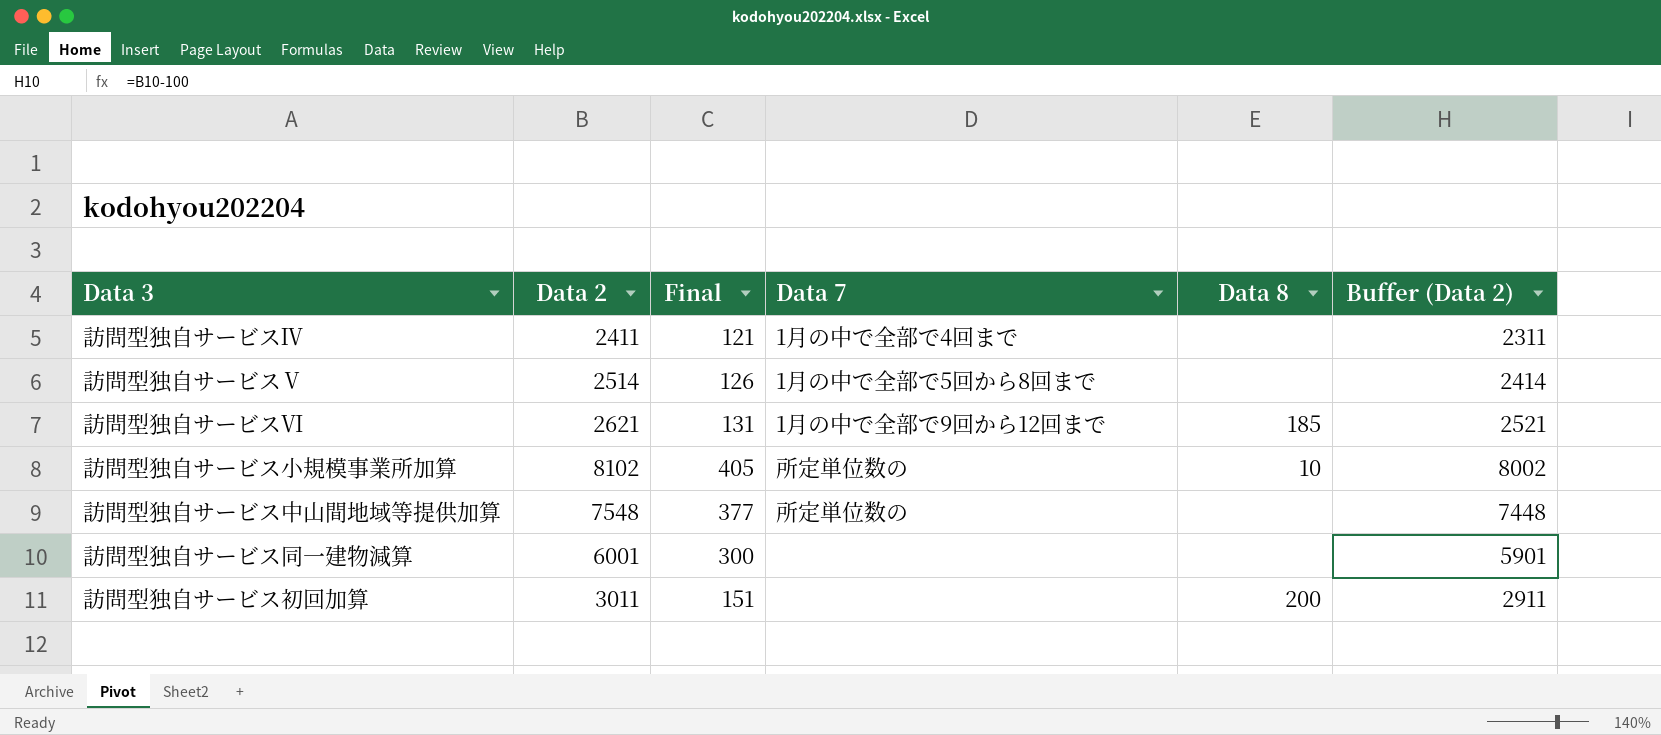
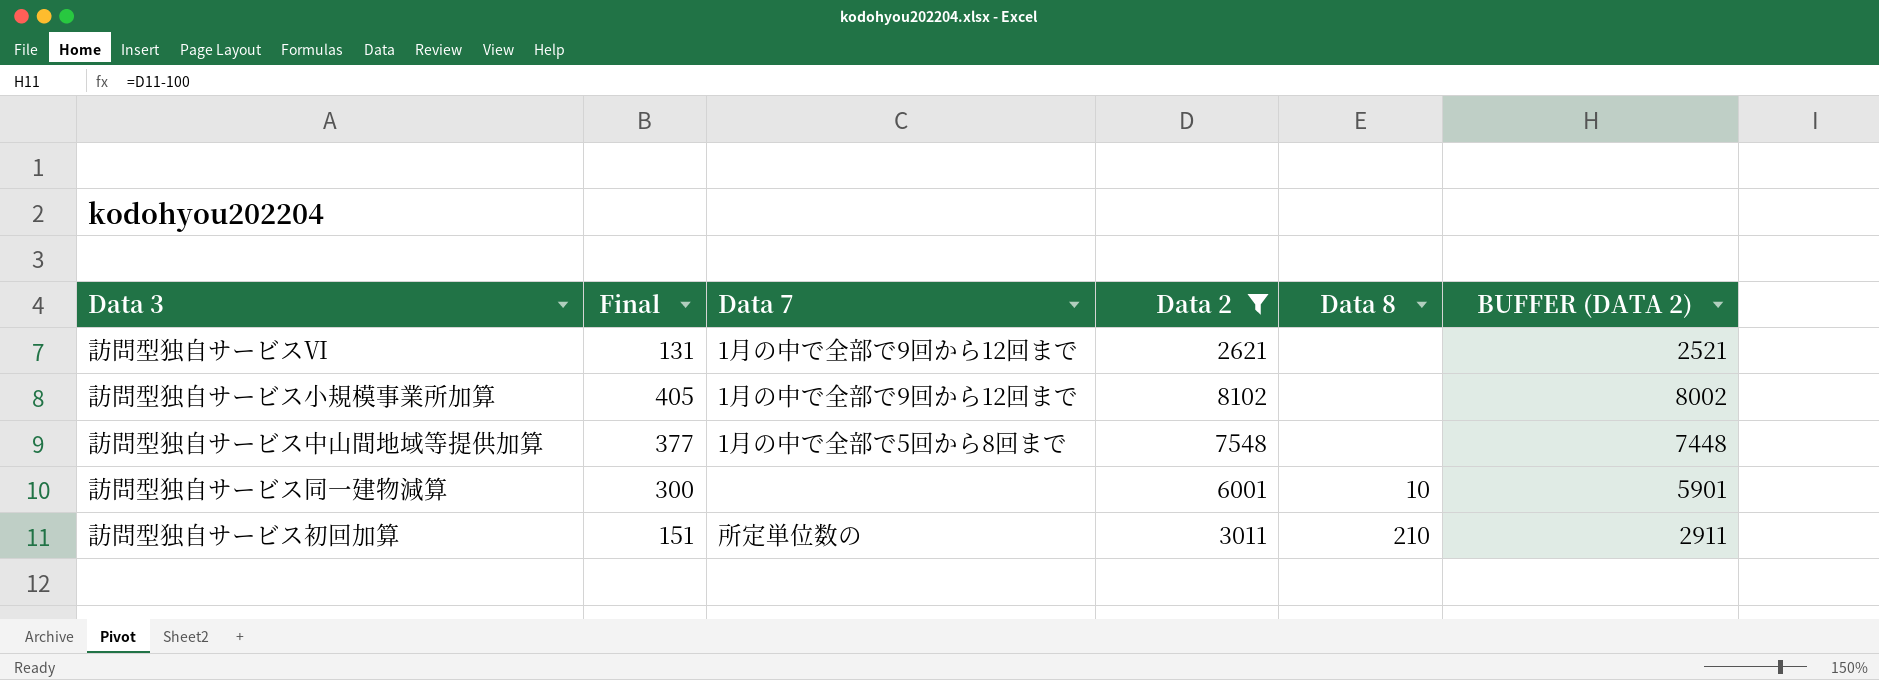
filter: none -> Data 2 >= 2621
column Data 2 | position: 2 -> 4
column name: Buffer (Data 2) -> BUFFER (DATA 2)
訪問型独自サービスⅥ | Data 8: 185 -> none
訪問型独自サービス小規模事業所加算 | Data 7: 所定単位数の -> 1月の中で全部で9回から12回まで
訪問型独自サービス小規模事業所加算 | Data 8: 10 -> none
訪問型独自サービス中山間地域等提供加算 | Data 7: 所定単位数の -> 1月の中で全部で5回から8回まで
訪問型独自サービス同一建物減算 | Data 8: none -> 10
訪問型独自サービス初回加算 | Data 7: none -> 所定単位数の
訪問型独自サービス初回加算 | Data 8: 200 -> 210

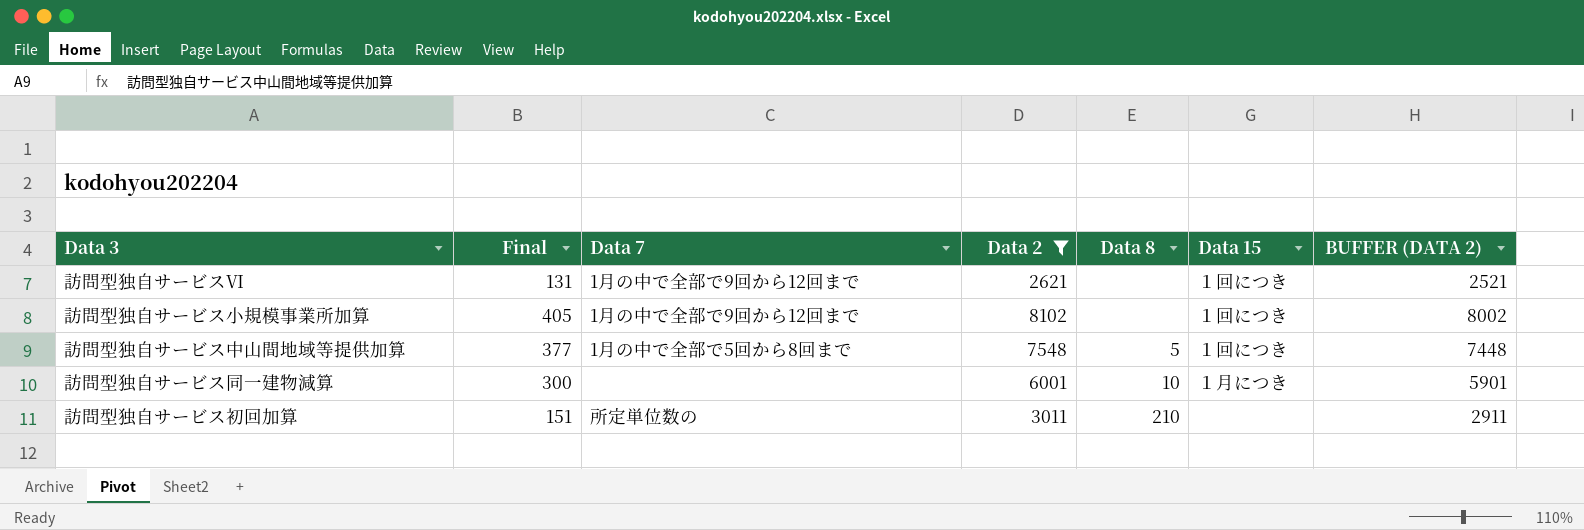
column Data 15 | position: none -> 6
訪問型独自サービス中山間地域等提供加算 | Data 8: none -> 5

